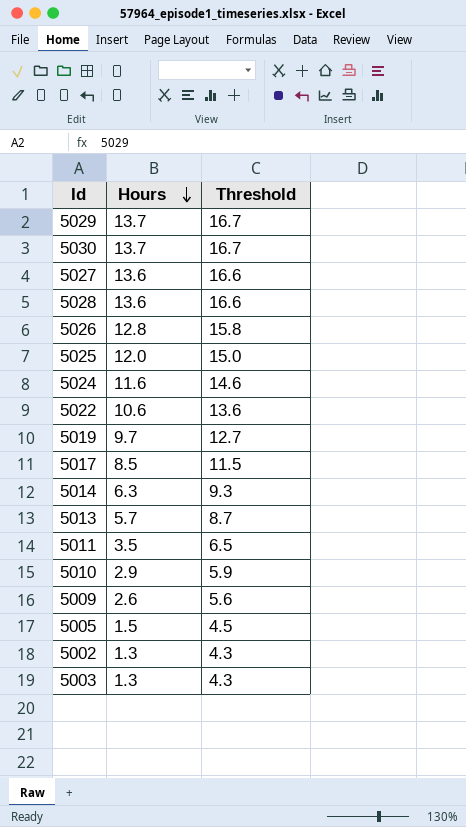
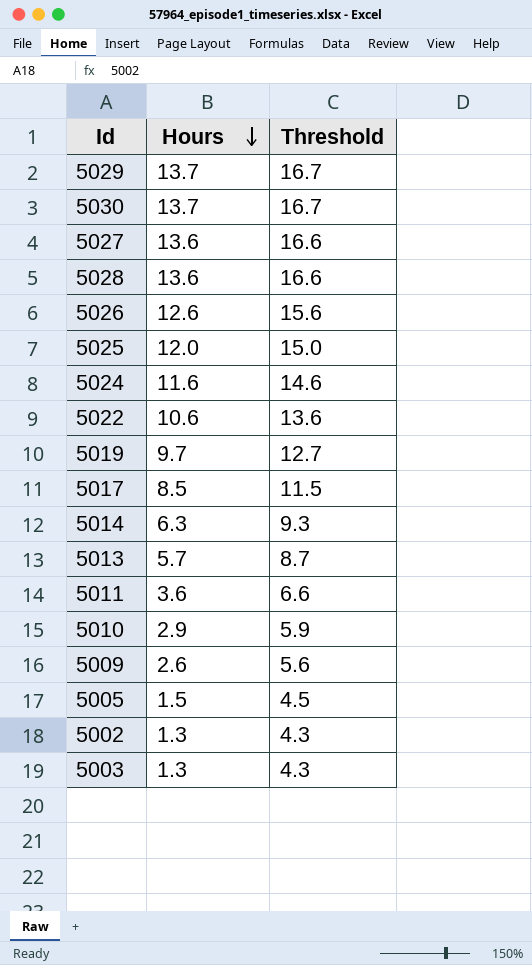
5026 | Hours: 12.8 -> 12.6
5026 | Threshold: 15.8 -> 15.6
5011 | Hours: 3.5 -> 3.6
5011 | Threshold: 6.5 -> 6.6

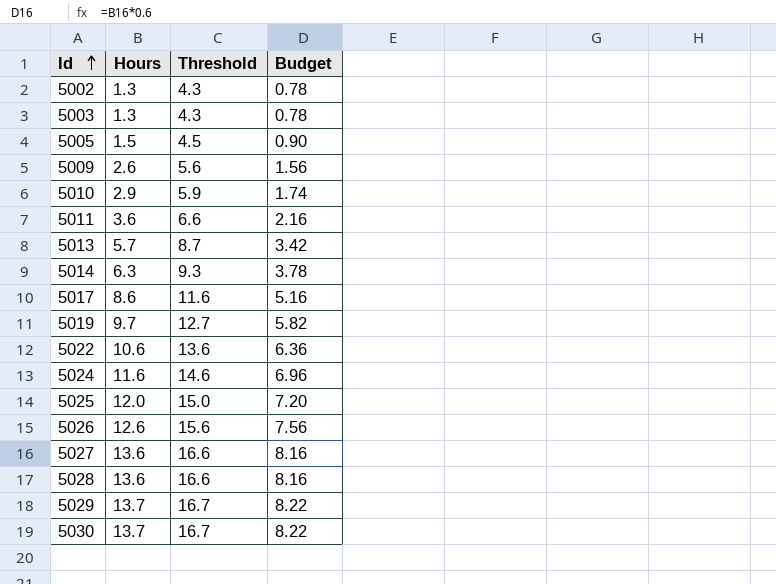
row order: Hours descending -> Id ascending
column Budget | formula: none -> [Hours] * 0.6
5017 | Hours: 8.5 -> 8.6
5017 | Threshold: 11.5 -> 11.6

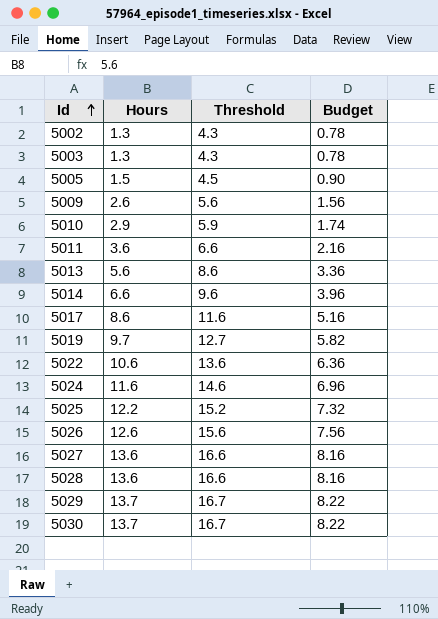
5013 | Hours: 5.7 -> 5.6
5013 | Threshold: 8.7 -> 8.6
5013 | Budget: 3.42 -> 3.36
5014 | Hours: 6.3 -> 6.6
5014 | Threshold: 9.3 -> 9.6
5014 | Budget: 3.78 -> 3.96
5025 | Hours: 12.0 -> 12.2
5025 | Threshold: 15.0 -> 15.2
5025 | Budget: 7.20 -> 7.32

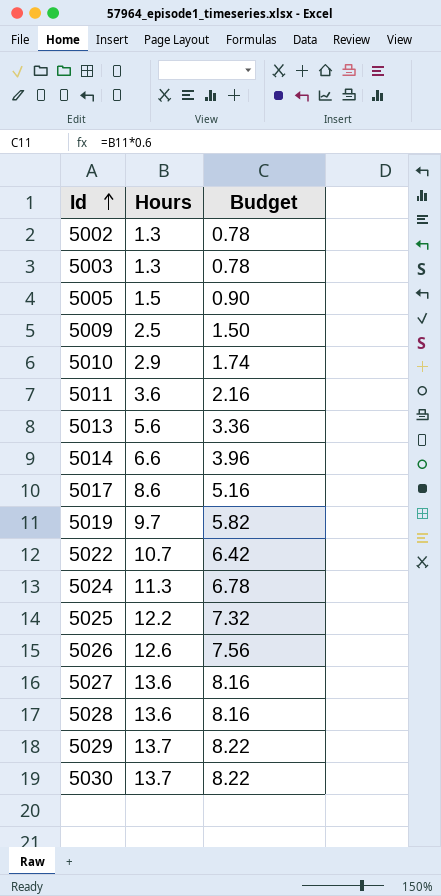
column Threshold | formula: [Hours] + 3 -> none
5009 | Hours: 2.6 -> 2.5
5009 | Budget: 1.56 -> 1.50
5022 | Hours: 10.6 -> 10.7
5022 | Budget: 6.36 -> 6.42
5024 | Hours: 11.6 -> 11.3
5024 | Budget: 6.96 -> 6.78

